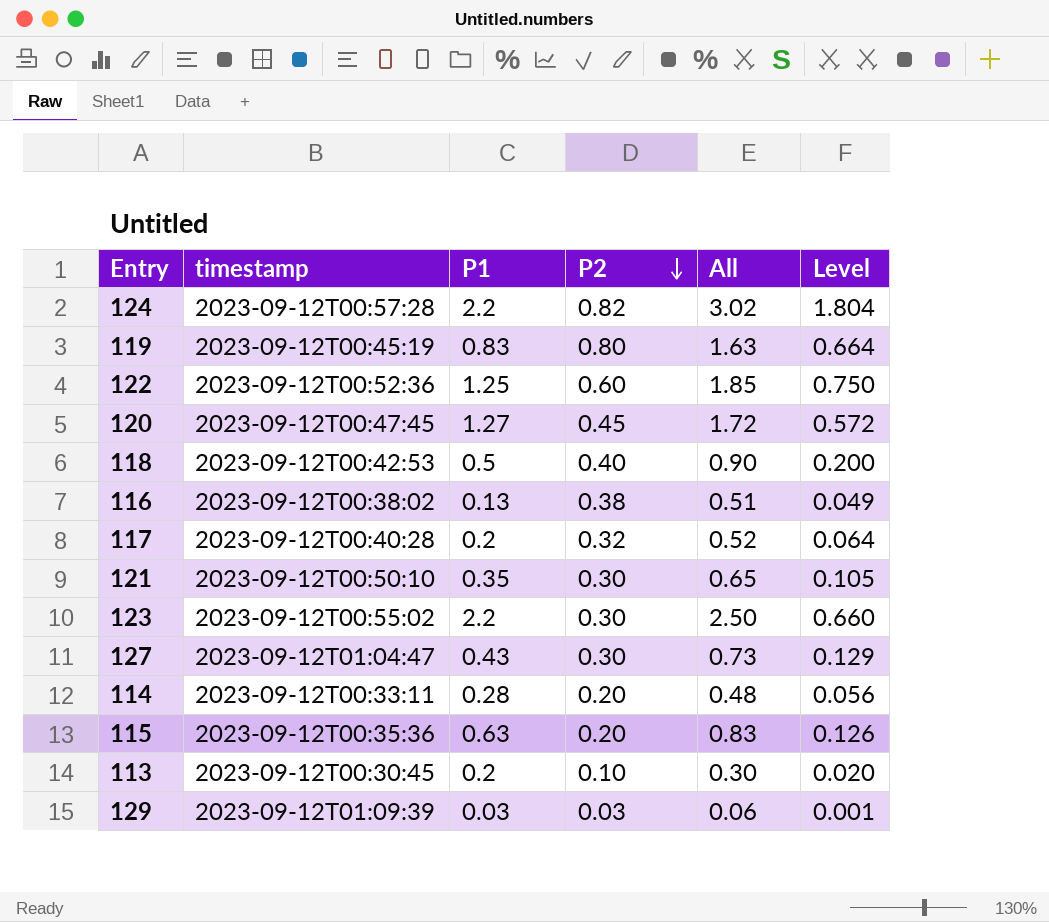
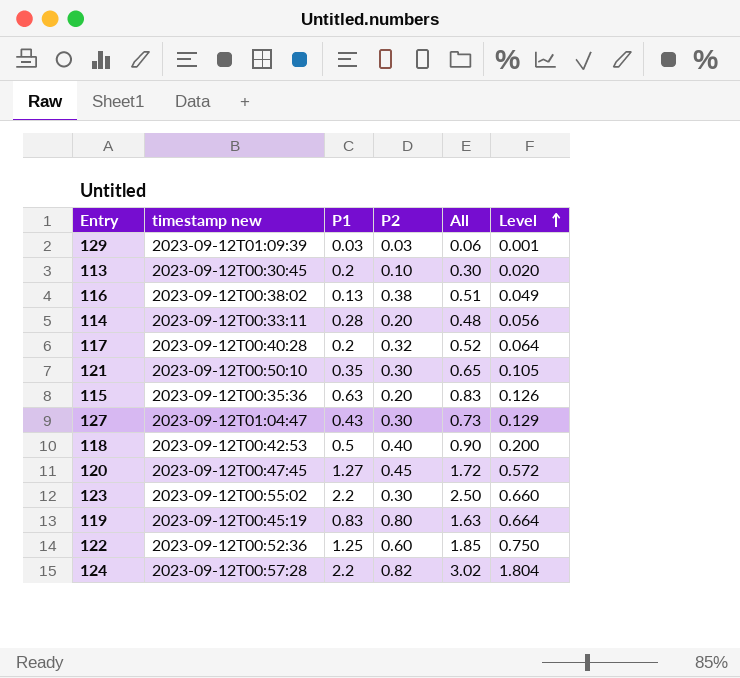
row order: P2 descending -> Level ascending
column name: timestamp -> timestamp new

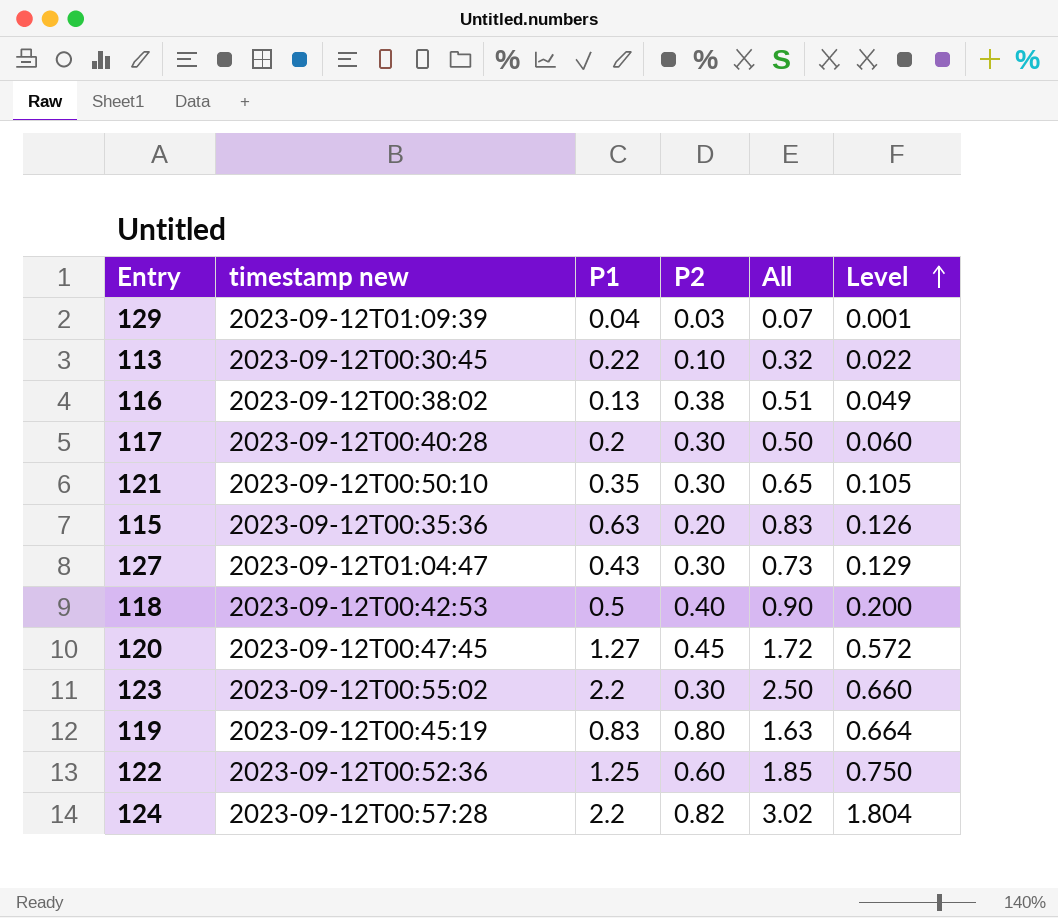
row 114: 2023-09-12T00:33:11 | 0.28 | 0.20 | 0.48 | 0.056 -> none
129 | P1: 0.03 -> 0.04
129 | All: 0.06 -> 0.07
113 | P1: 0.2 -> 0.22
113 | All: 0.30 -> 0.32
113 | Level: 0.020 -> 0.022
117 | P2: 0.32 -> 0.30
117 | All: 0.52 -> 0.50
117 | Level: 0.064 -> 0.060

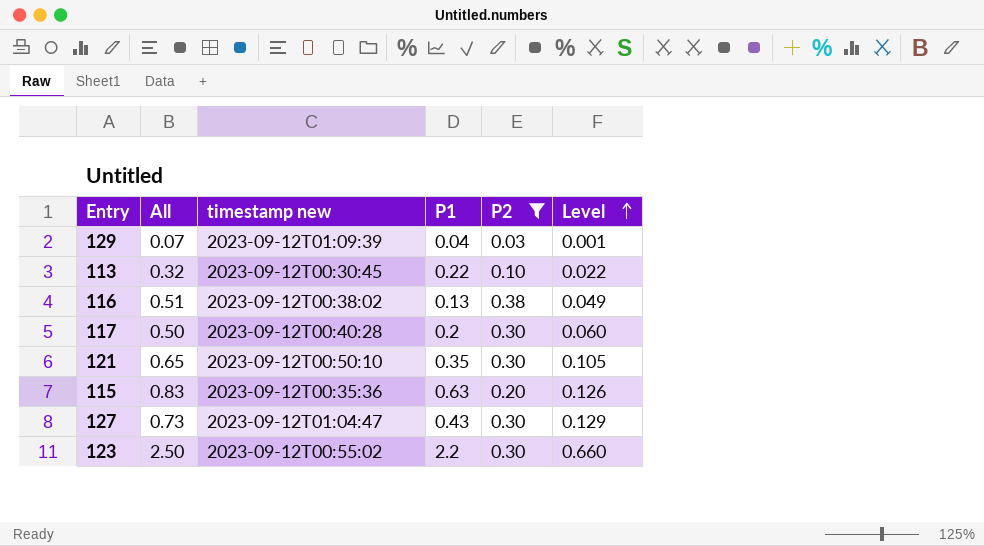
filter: none -> P2 <= 0.38
column All | position: 5 -> 2

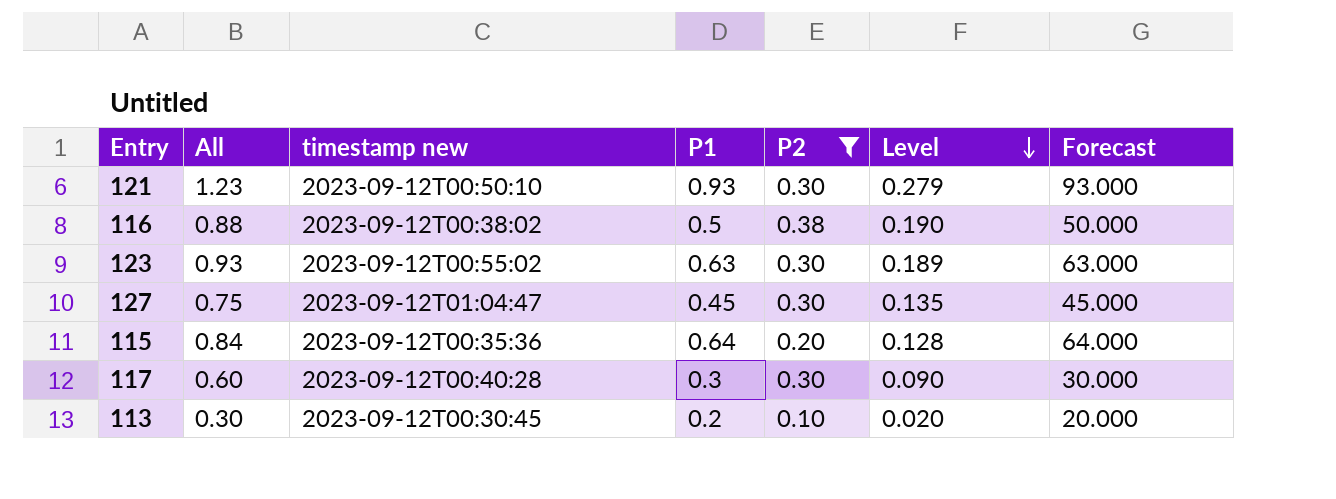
row order: Level ascending -> Level descending
column Forecast | formula: none -> [P1] * 100
row 129: 0.07 | 2023-09-12T01:09:39 | 0.04 | 0.03 | 0.001 -> none
121 | All: 0.65 -> 1.23
121 | P1: 0.35 -> 0.93
121 | Level: 0.105 -> 0.279
116 | All: 0.51 -> 0.88
116 | P1: 0.13 -> 0.5
116 | Level: 0.049 -> 0.190
123 | All: 2.50 -> 0.93
123 | P1: 2.2 -> 0.63
123 | Level: 0.660 -> 0.189
127 | All: 0.73 -> 0.75
127 | P1: 0.43 -> 0.45
127 | Level: 0.129 -> 0.135
115 | All: 0.83 -> 0.84
115 | P1: 0.63 -> 0.64
115 | Level: 0.126 -> 0.128
117 | All: 0.50 -> 0.60
117 | P1: 0.2 -> 0.3
117 | Level: 0.060 -> 0.090
113 | All: 0.32 -> 0.30
113 | P1: 0.22 -> 0.2
113 | Level: 0.022 -> 0.020

